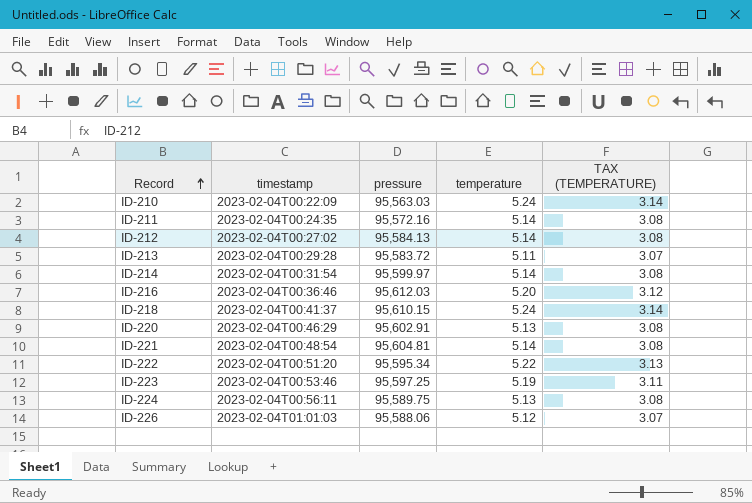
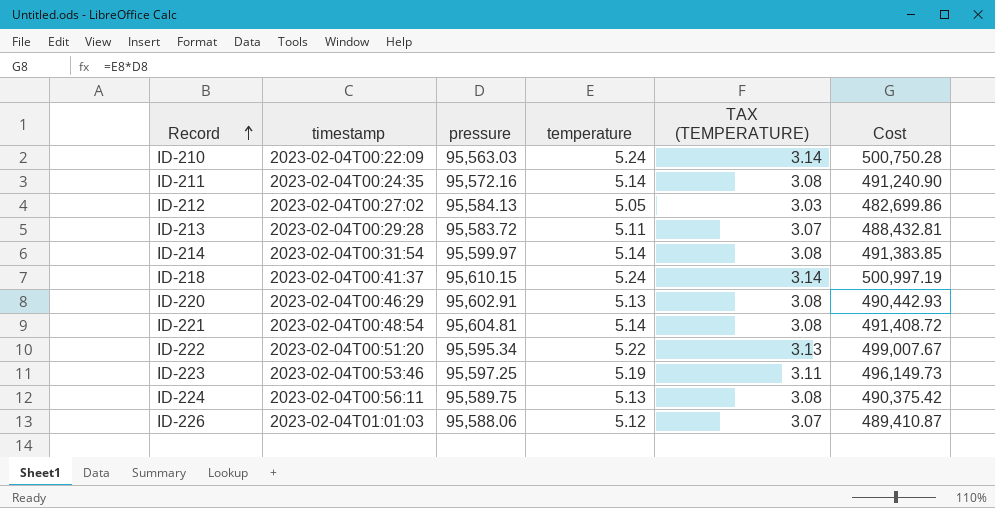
column Cost | formula: none -> [pressure] * [temperature]
row ID-216: 2023-02-04T00:36:46 | 95,612.03 | 5.20 | 3.12 -> none
ID-212 | temperature: 5.14 -> 5.05
ID-212 | TAX (TEMPERATURE): 3.08 -> 3.03

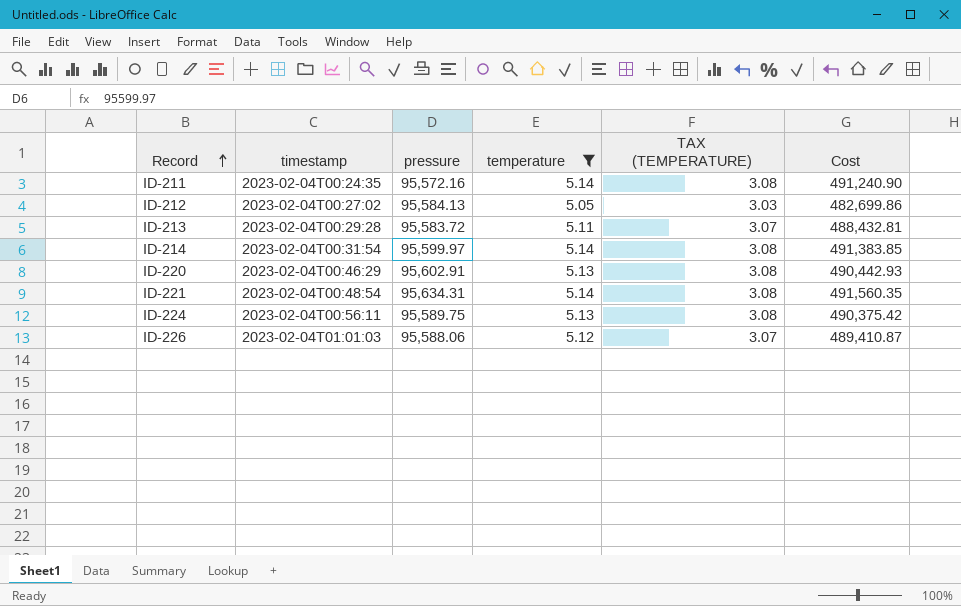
filter: none -> temperature <= 5.14
ID-221 | pressure: 95,604.81 -> 95,634.31
ID-221 | Cost: 491,408.72 -> 491,560.35

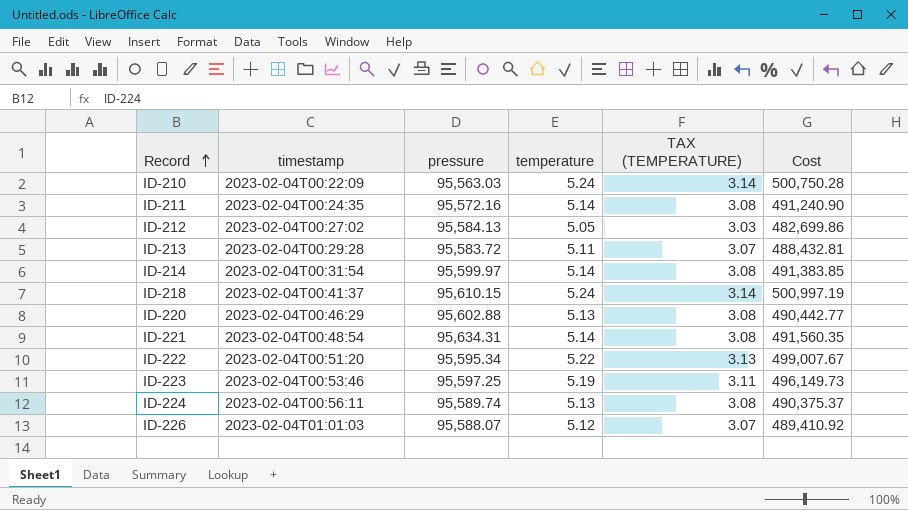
filter: temperature <= 5.14 -> none
ID-220 | pressure: 95,602.91 -> 95,602.88
ID-220 | Cost: 490,442.93 -> 490,442.77
ID-224 | pressure: 95,589.75 -> 95,589.74
ID-224 | Cost: 490,375.42 -> 490,375.37
ID-226 | pressure: 95,588.06 -> 95,588.07
ID-226 | Cost: 489,410.87 -> 489,410.92

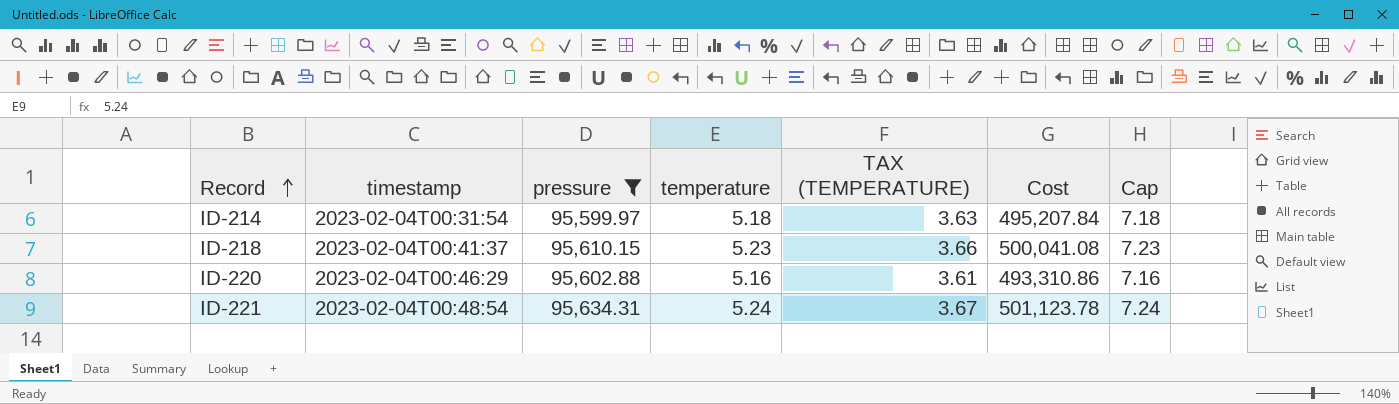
filter: none -> pressure >= 95,599.97
column TAX (TEMPERATURE) | formula: [temperature] * 0.6 -> [temperature] * 0.7
column Cap | formula: none -> [temperature] + 2
ID-214 | temperature: 5.14 -> 5.18
ID-214 | Cost: 491,383.85 -> 495,207.84
ID-218 | temperature: 5.24 -> 5.23
ID-218 | Cost: 500,997.19 -> 500,041.08
ID-220 | temperature: 5.13 -> 5.16
ID-220 | Cost: 490,442.77 -> 493,310.86
ID-221 | temperature: 5.14 -> 5.24
ID-221 | Cost: 491,560.35 -> 501,123.78

